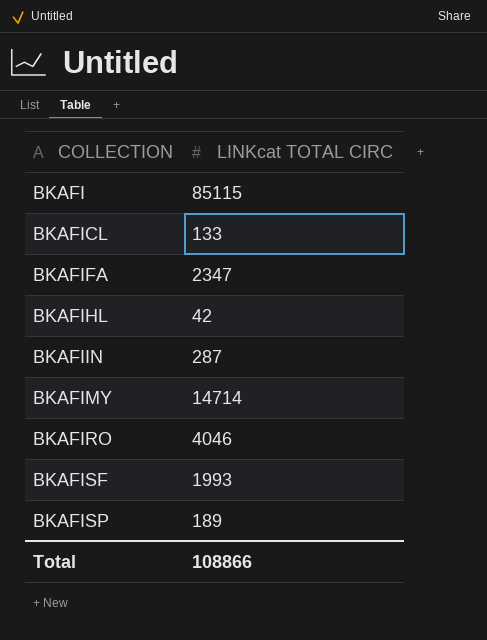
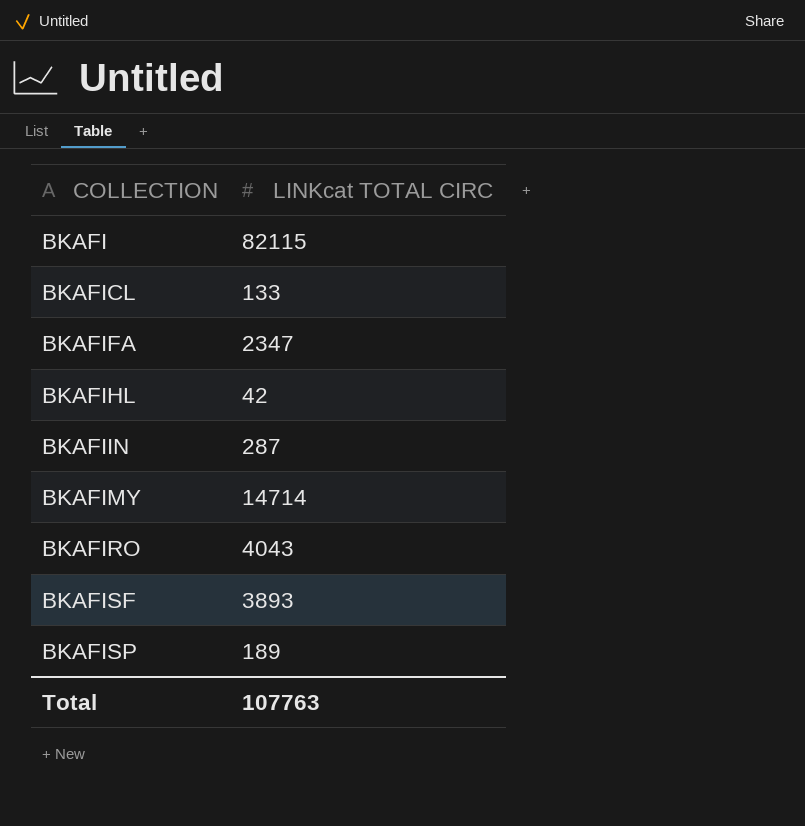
BKAFI | LINKcat TOTAL CIRC: 85115 -> 82115
BKAFIRO | LINKcat TOTAL CIRC: 4046 -> 4043
BKAFISF | LINKcat TOTAL CIRC: 1993 -> 3893
Total | LINKcat TOTAL CIRC: 108866 -> 107763

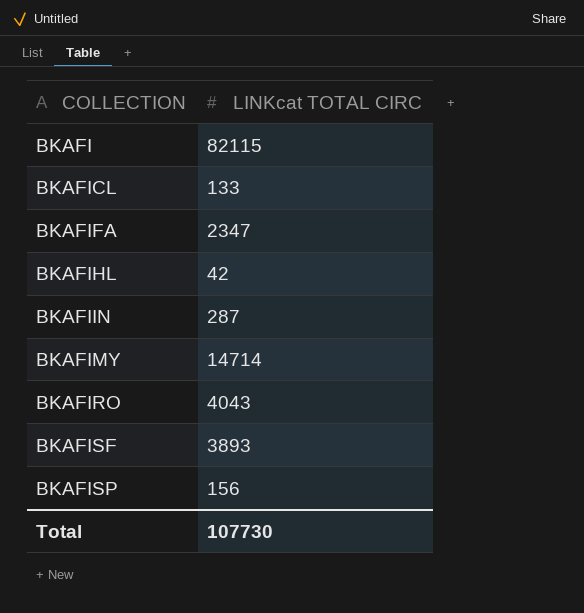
BKAFISP | LINKcat TOTAL CIRC: 189 -> 156
Total | LINKcat TOTAL CIRC: 107763 -> 107730

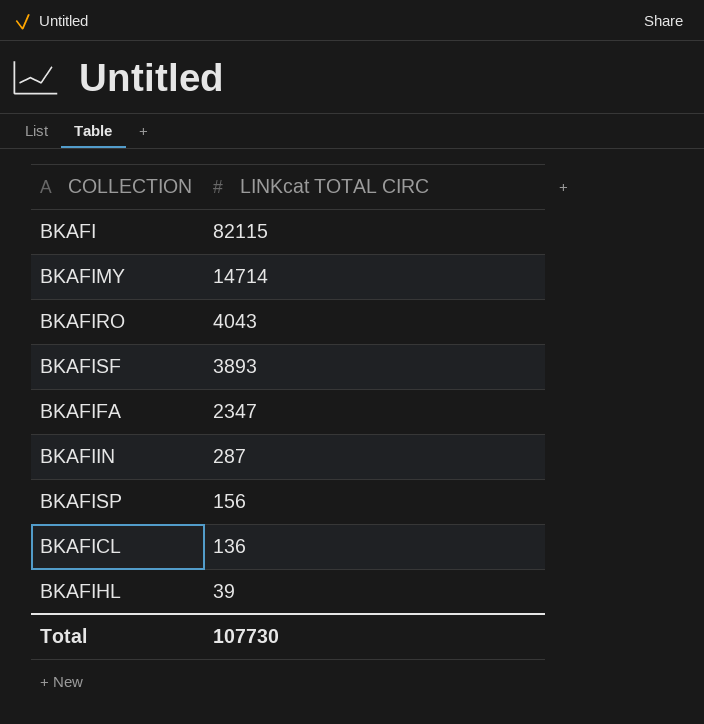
row order: COLLECTION ascending -> LINKcat TOTAL CIRC descending
BKAFICL | LINKcat TOTAL CIRC: 133 -> 136
BKAFIHL | LINKcat TOTAL CIRC: 42 -> 39

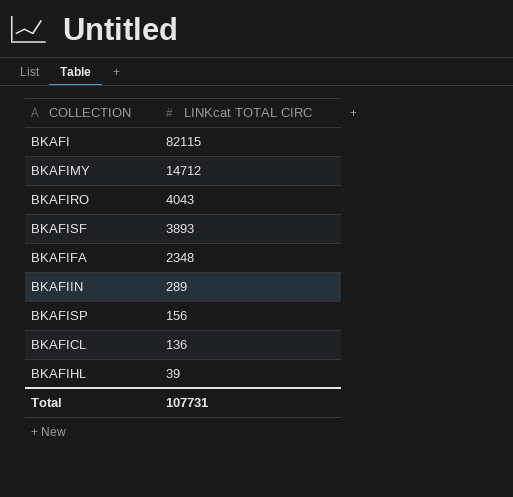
BKAFIMY | LINKcat TOTAL CIRC: 14714 -> 14712
BKAFIFA | LINKcat TOTAL CIRC: 2347 -> 2348
BKAFIIN | LINKcat TOTAL CIRC: 287 -> 289
Total | LINKcat TOTAL CIRC: 107730 -> 107731

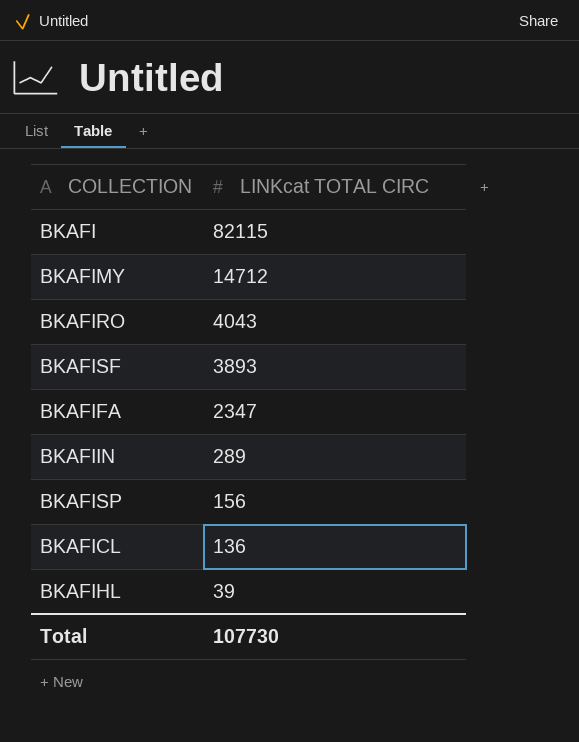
BKAFIFA | LINKcat TOTAL CIRC: 2348 -> 2347
Total | LINKcat TOTAL CIRC: 107731 -> 107730

